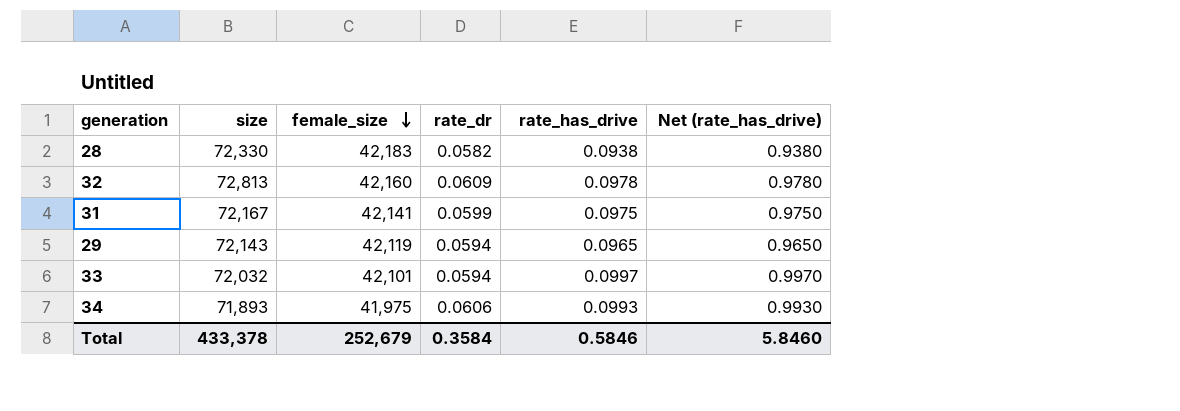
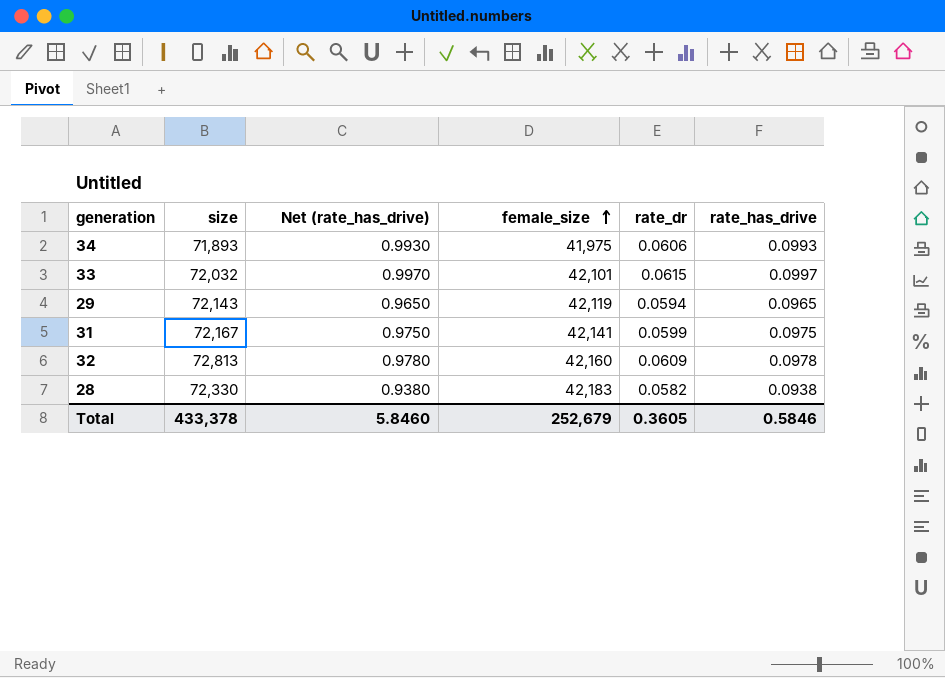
row order: female_size descending -> female_size ascending
column Net (rate_has_drive) | position: 6 -> 3
33 | rate_dr: 0.0594 -> 0.0615
Total | rate_dr: 0.3584 -> 0.3605

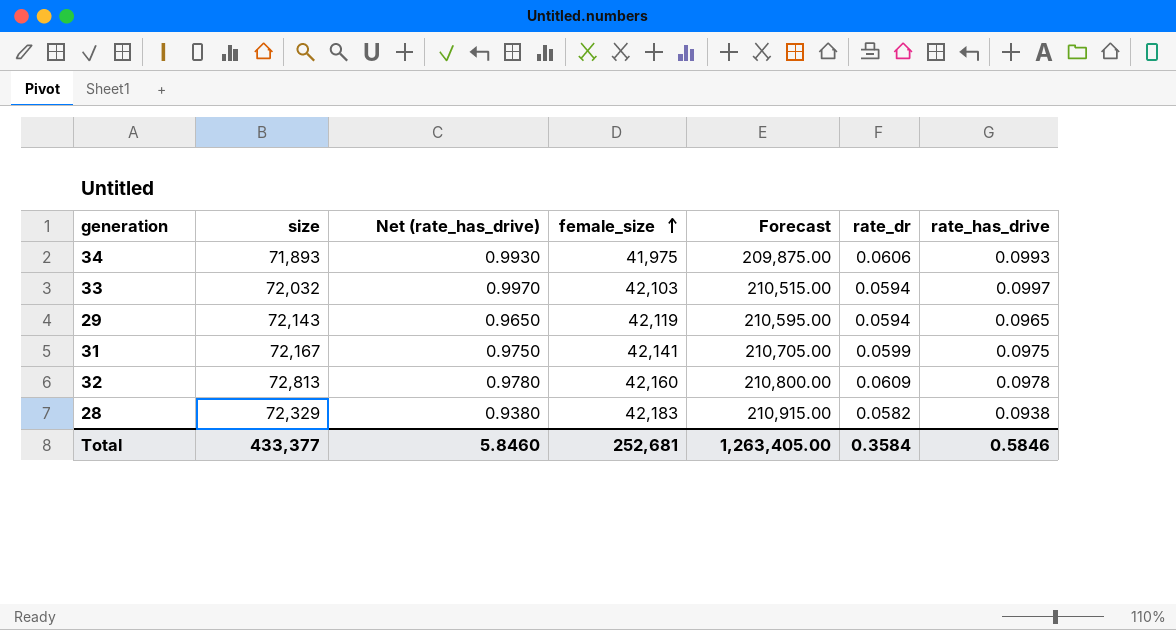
column Forecast | formula: none -> [female_size] * 5
33 | female_size: 42,101 -> 42,103
33 | rate_dr: 0.0615 -> 0.0594
28 | size: 72,330 -> 72,329
Total | size: 433,378 -> 433,377
Total | female_size: 252,679 -> 252,681
Total | rate_dr: 0.3605 -> 0.3584

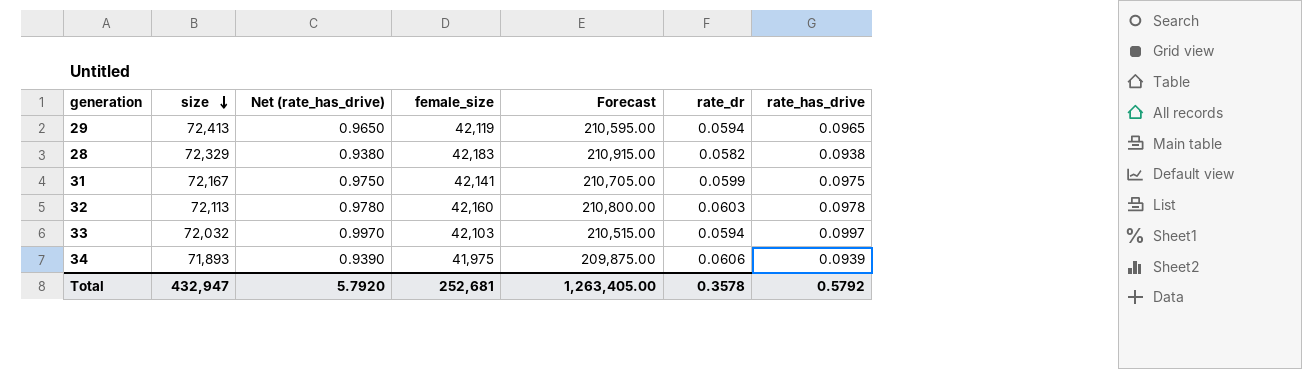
row order: female_size ascending -> size descending
29 | size: 72,143 -> 72,413
32 | size: 72,813 -> 72,113
32 | rate_dr: 0.0609 -> 0.0603
34 | Net (rate_has_drive): 0.9930 -> 0.9390
34 | rate_has_drive: 0.0993 -> 0.0939
Total | size: 433,377 -> 432,947
Total | Net (rate_has_drive): 5.8460 -> 5.7920
Total | rate_dr: 0.3584 -> 0.3578
Total | rate_has_drive: 0.5846 -> 0.5792

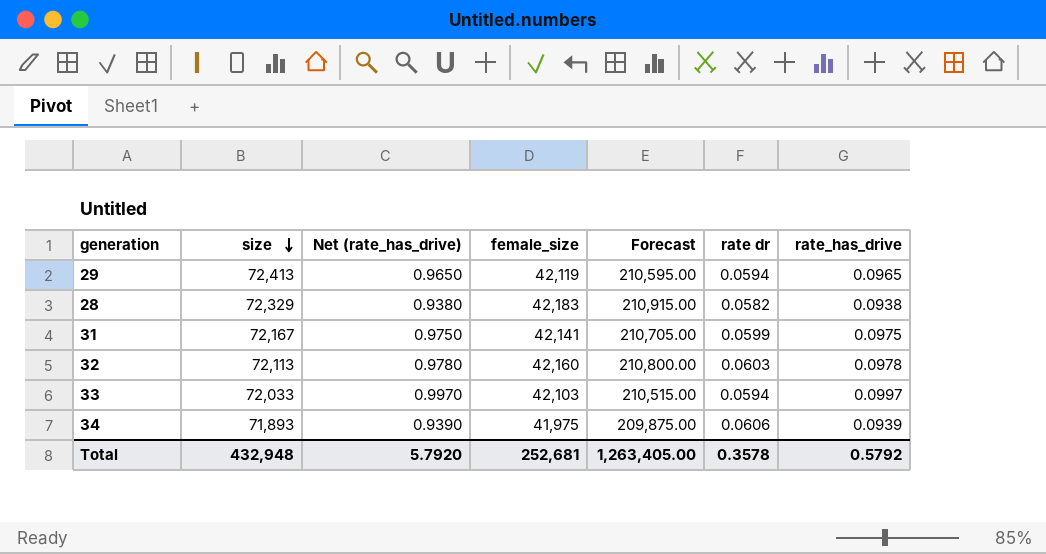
column name: rate_dr -> rate dr
33 | size: 72,032 -> 72,033
Total | size: 432,947 -> 432,948

